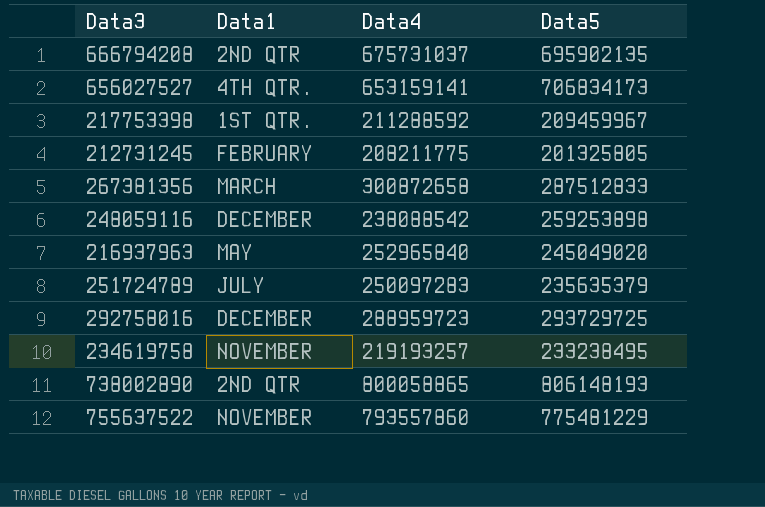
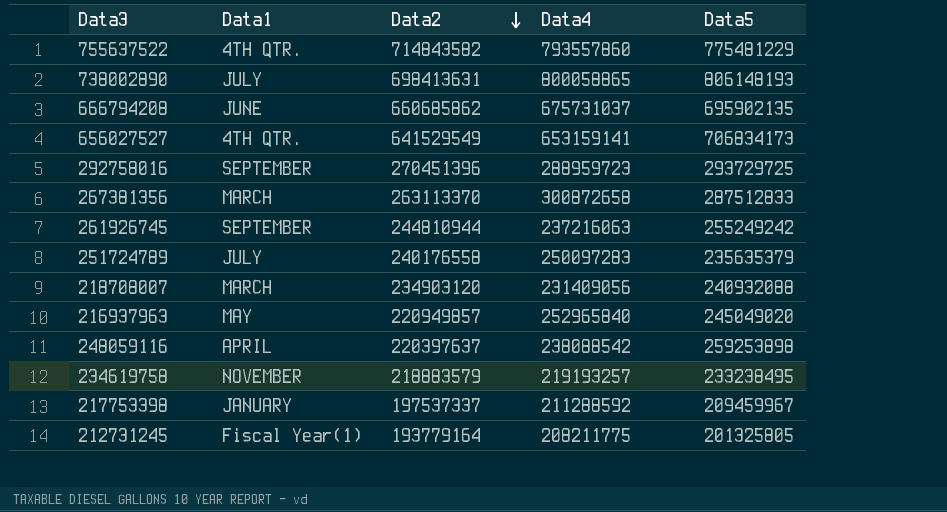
row order: none -> Data2 descending
column Data2 | position: none -> 3
755637522 | Data1: NOVEMBER -> 4TH QTR.
738002890 | Data1: 2ND QTR -> JULY
666794208 | Data1: 2ND QTR -> JUNE
292758016 | Data1: DECEMBER -> SEPTEMBER
row 261926745: none -> SEPTEMBER | 244810944 | 237216063 | 255249242
row 218708007: none -> MARCH | 234903120 | 231409056 | 240932088
248059116 | Data1: DECEMBER -> APRIL
217753398 | Data1: 1ST QTR. -> JANUARY
212731245 | Data1: FEBRUARY -> Fiscal Year(1)

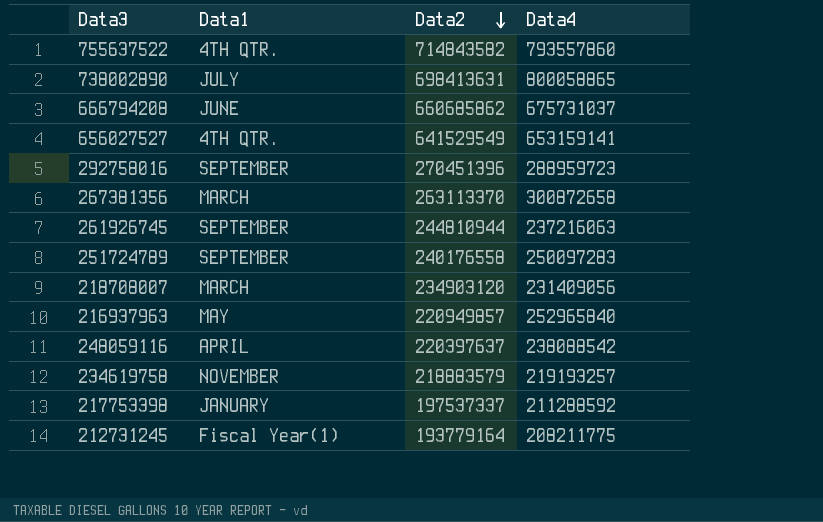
column Data5 | position: 5 -> none
251724789 | Data1: JULY -> SEPTEMBER

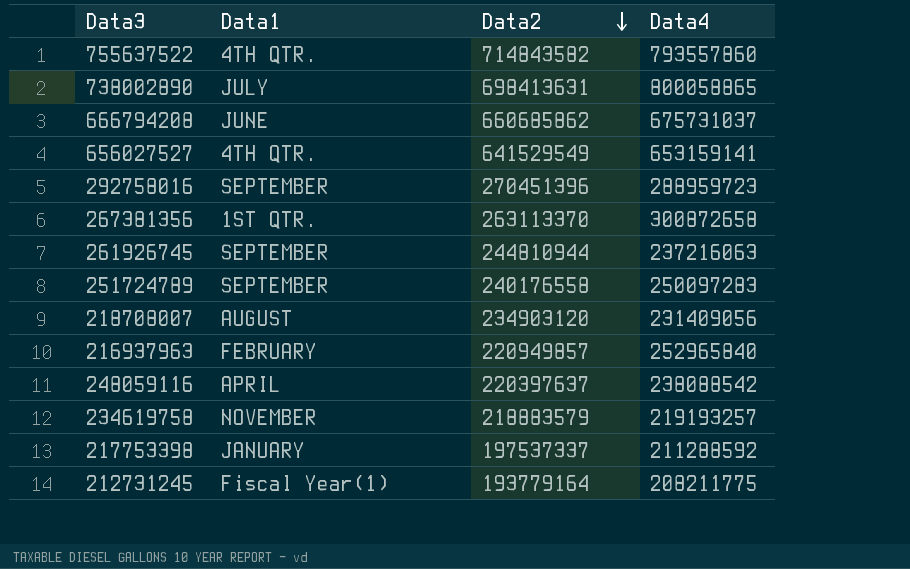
267381356 | Data1: MARCH -> 1ST QTR.
218708007 | Data1: MARCH -> AUGUST
216937963 | Data1: MAY -> FEBRUARY

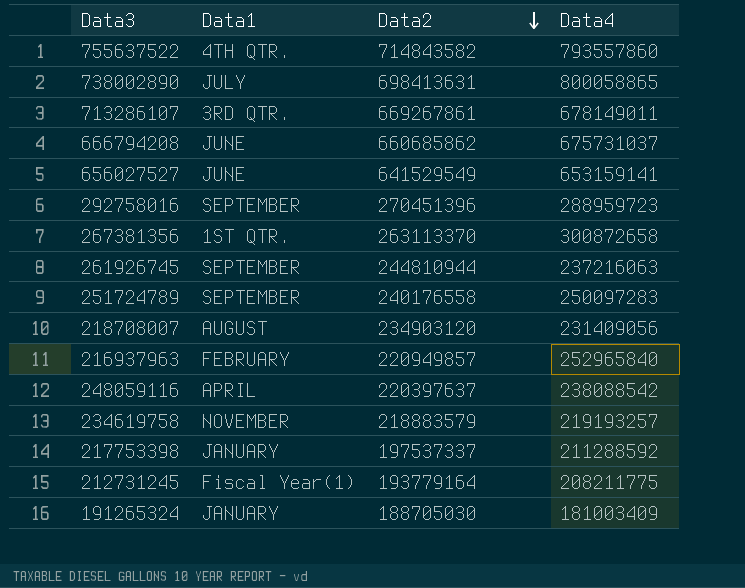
row 713286107: none -> 3RD QTR. | 669267861 | 678149011
656027527 | Data1: 4TH QTR. -> JUNE
row 191265324: none -> JANUARY | 188705030 | 181003409

